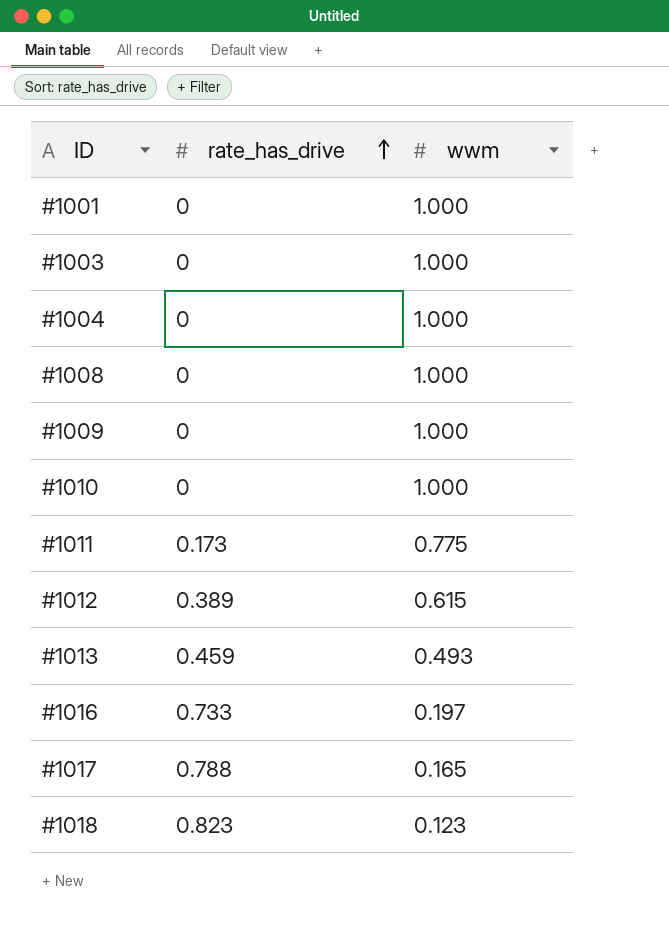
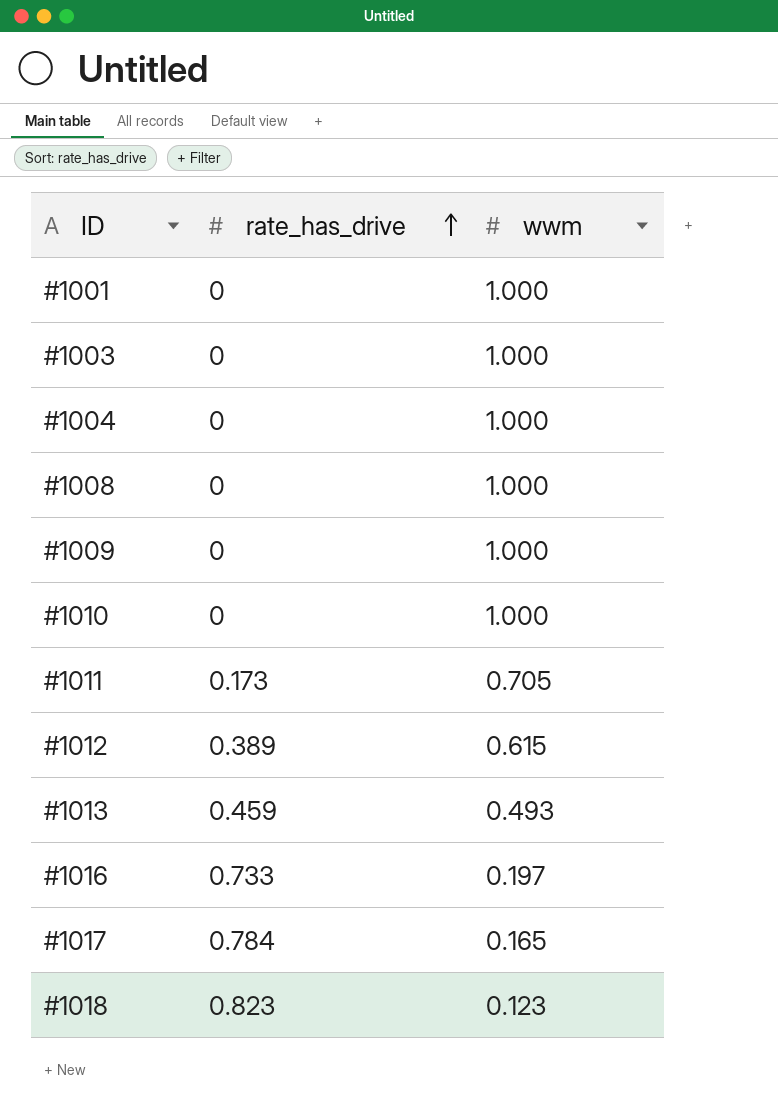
#1011 | wwm: 0.775 -> 0.705
#1017 | rate_has_drive: 0.788 -> 0.784

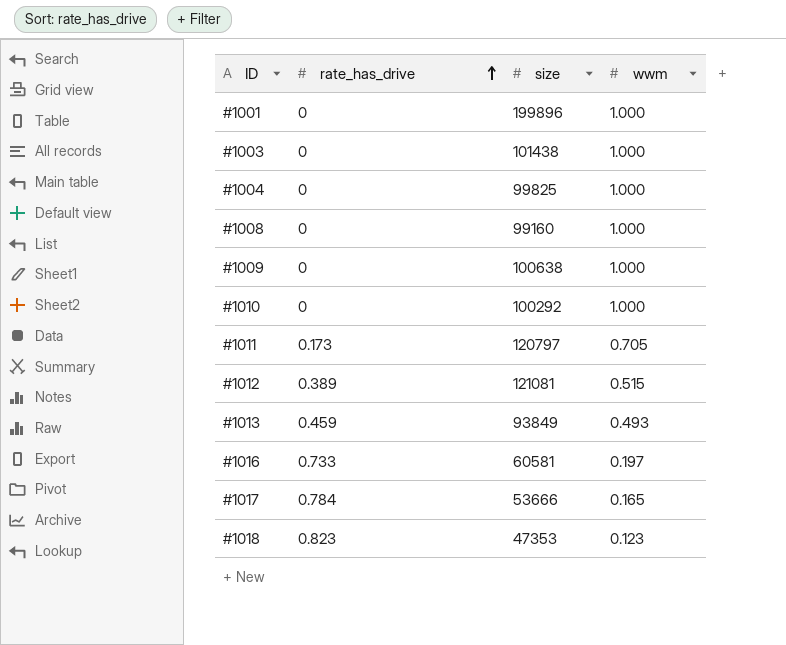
column size | position: none -> 3
#1012 | wwm: 0.615 -> 0.515

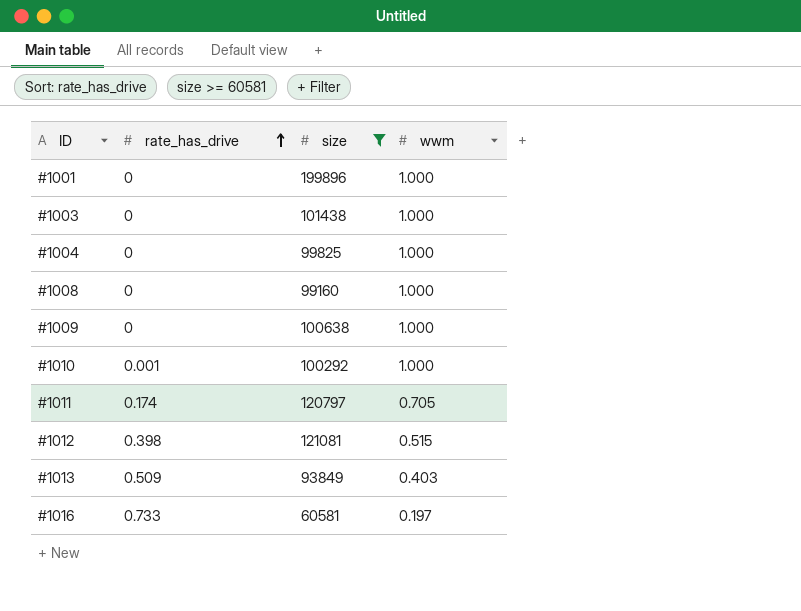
filter: none -> size >= 60581
#1010 | rate_has_drive: 0 -> 0.001
#1011 | rate_has_drive: 0.173 -> 0.174
#1012 | rate_has_drive: 0.389 -> 0.398
#1013 | rate_has_drive: 0.459 -> 0.509
#1013 | wwm: 0.493 -> 0.403

